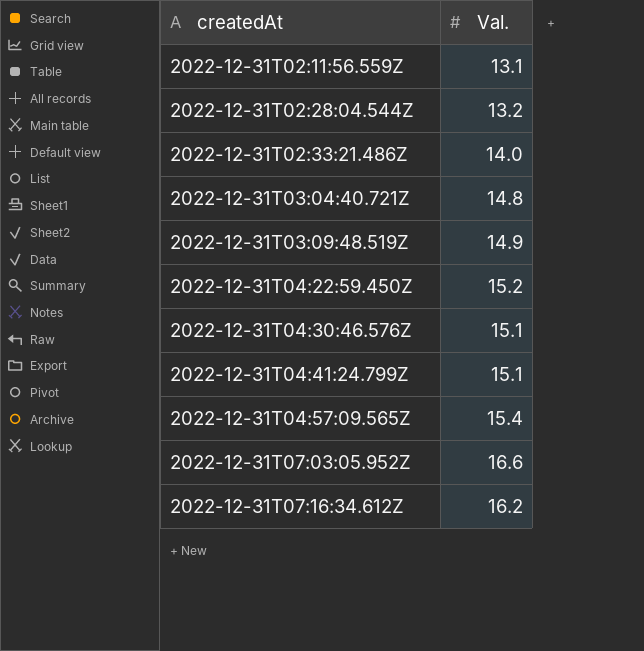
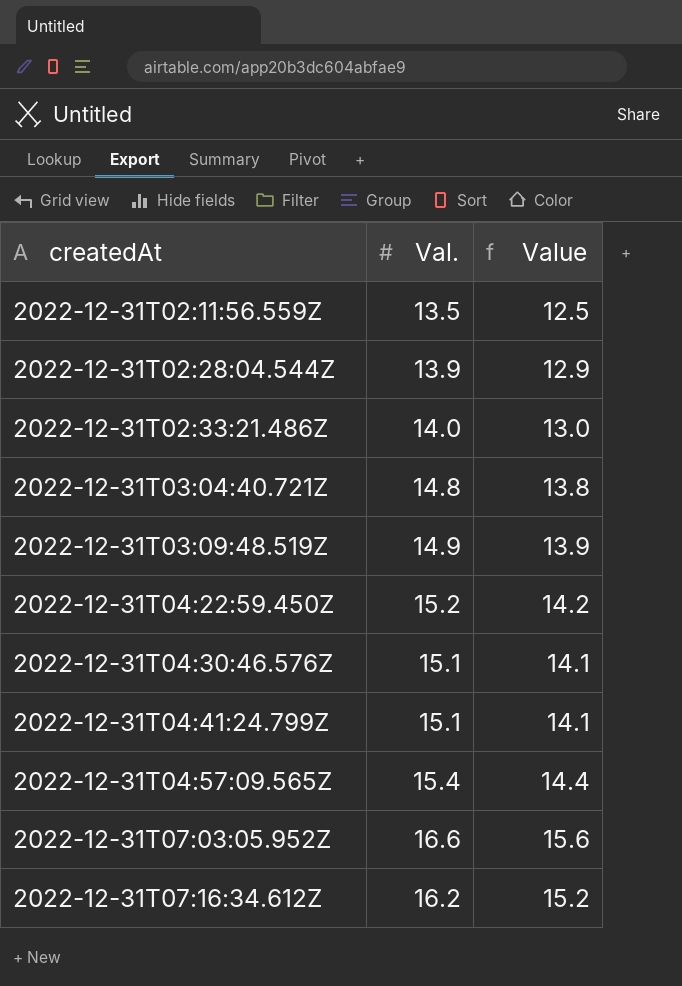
column Value | formula: none -> [Val.] - 1
2022-12-31T02:11:56.559Z | Val.: 13.1 -> 13.5
2022-12-31T02:28:04.544Z | Val.: 13.2 -> 13.9

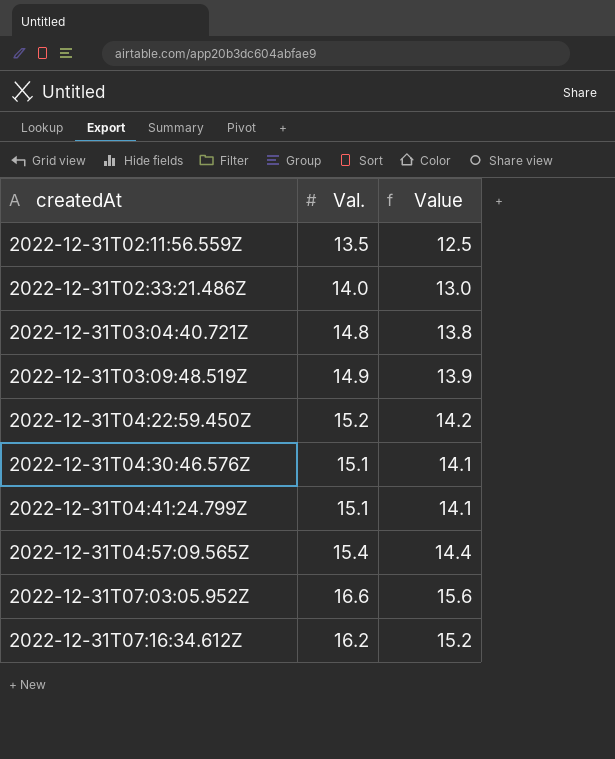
row 2022-12-31T02:28:04.544Z: 13.9 | 12.9 -> none

